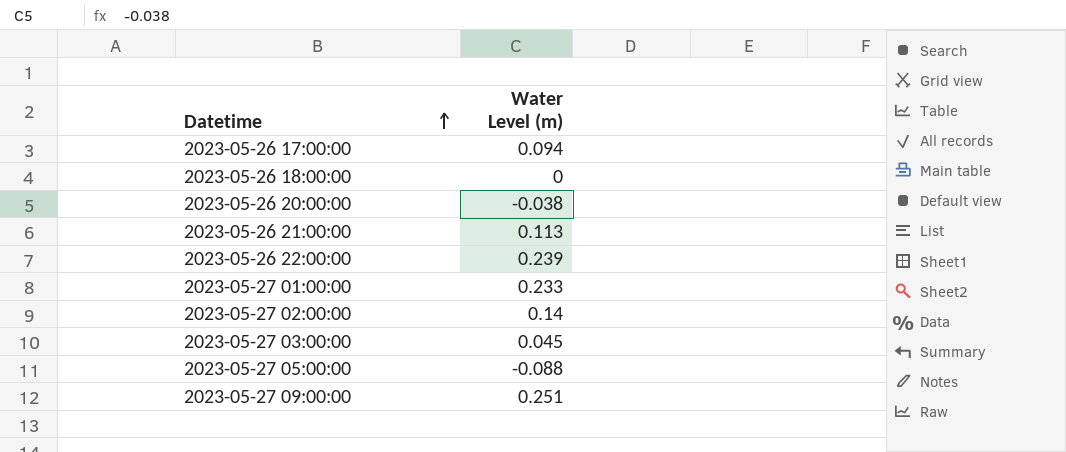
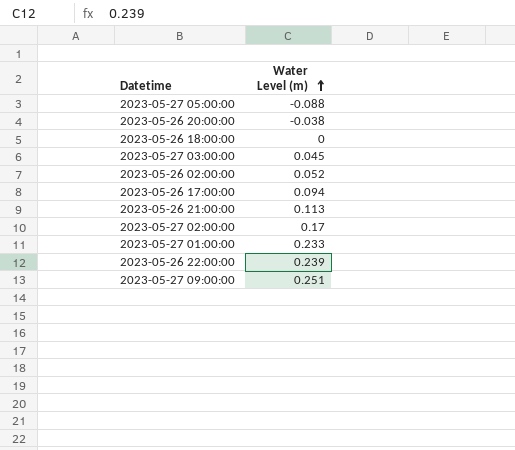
row order: Datetime ascending -> Water Level (m) ascending
row 2023-05-26 02:00:00: none -> 0.052
2023-05-27 02:00:00 | Water Level (m): 0.14 -> 0.17

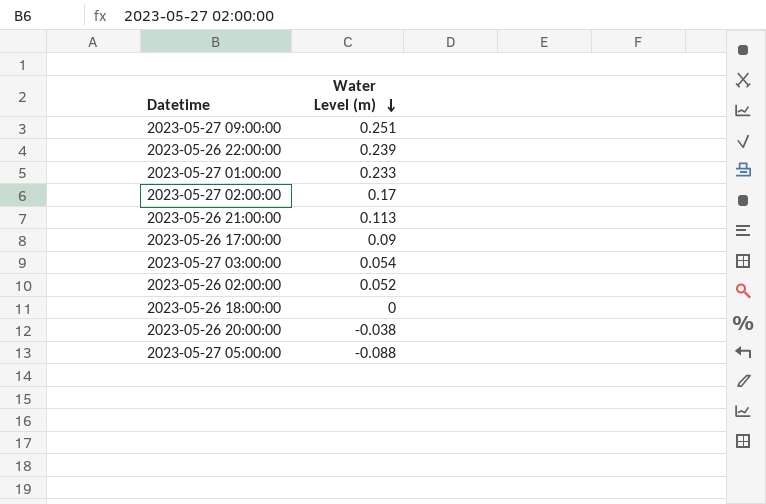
row order: Water Level (m) ascending -> Water Level (m) descending
2023-05-26 17:00:00 | Water Level (m): 0.094 -> 0.09
2023-05-27 03:00:00 | Water Level (m): 0.045 -> 0.054

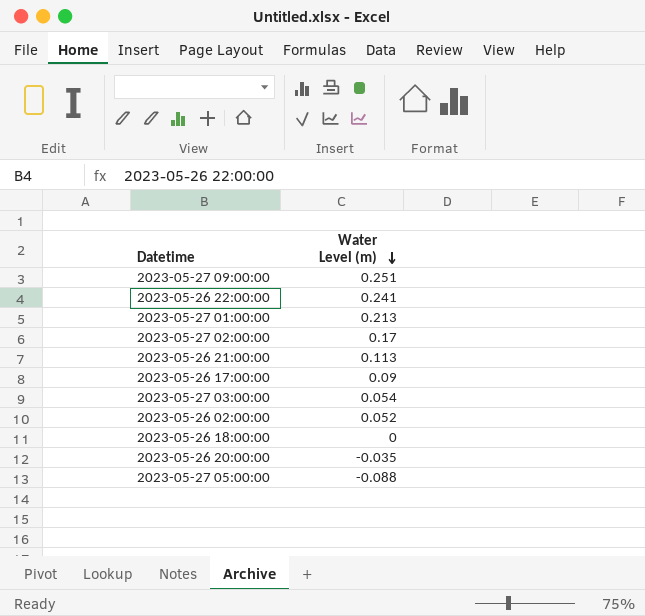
2023-05-26 22:00:00 | Water Level (m): 0.239 -> 0.241
2023-05-27 01:00:00 | Water Level (m): 0.233 -> 0.213
2023-05-26 20:00:00 | Water Level (m): -0.038 -> -0.035

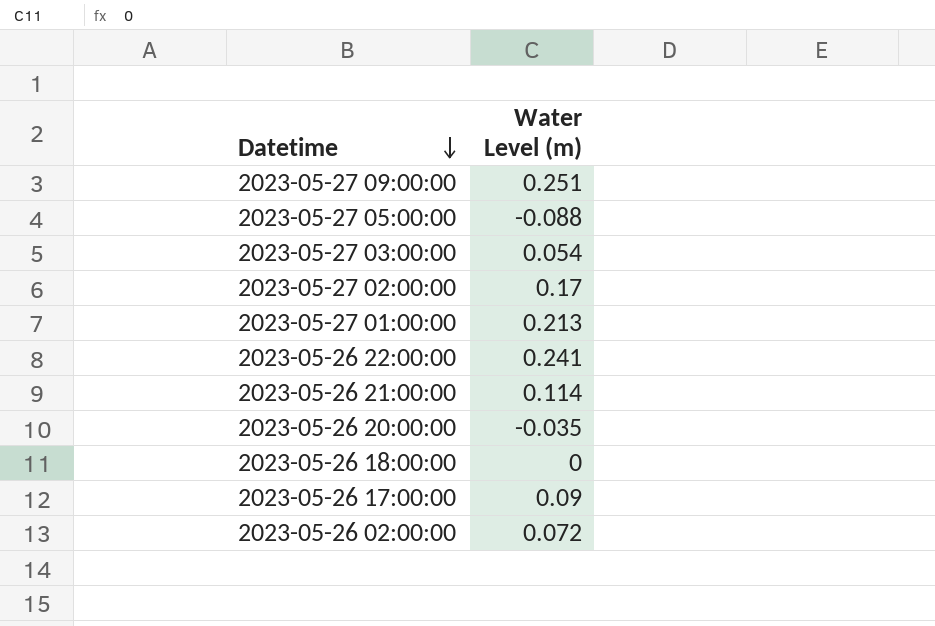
row order: Water Level (m) descending -> Datetime descending
2023-05-26 21:00:00 | Water Level (m): 0.113 -> 0.114
2023-05-26 02:00:00 | Water Level (m): 0.052 -> 0.072

